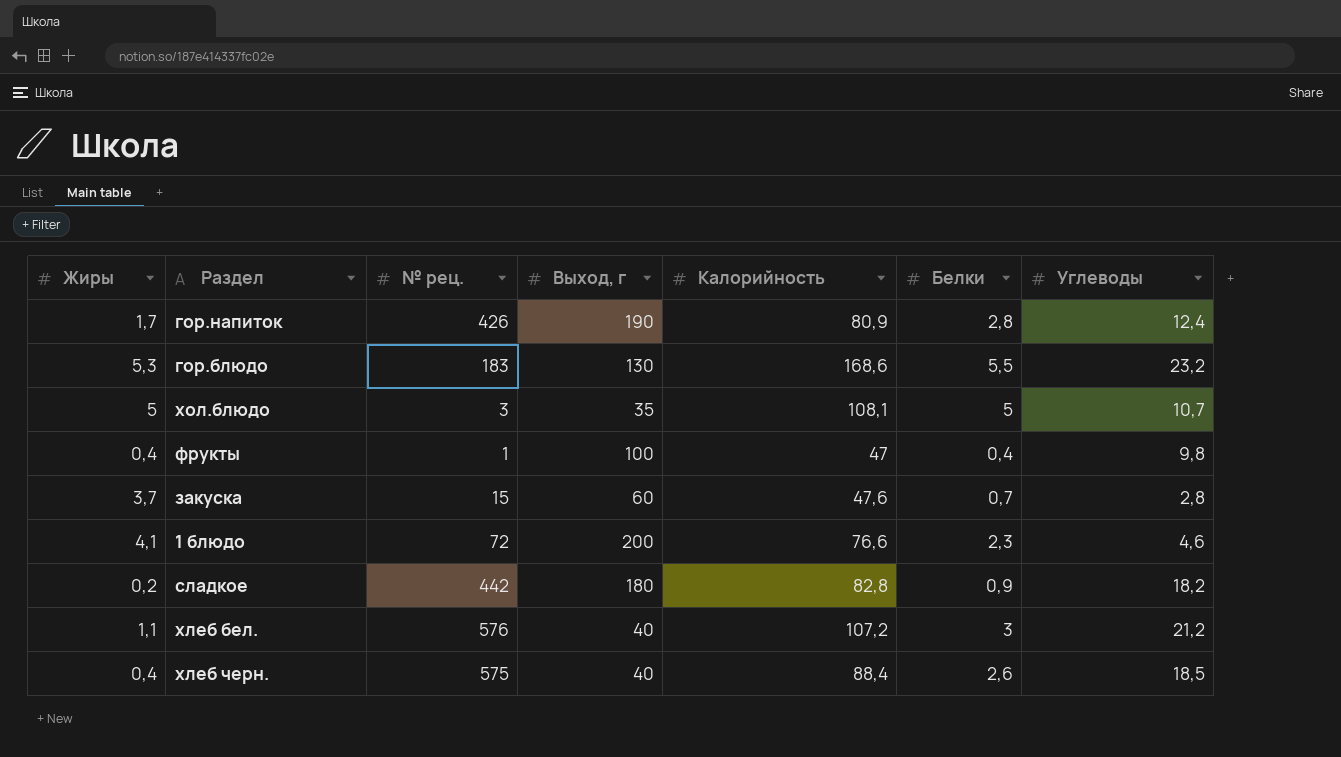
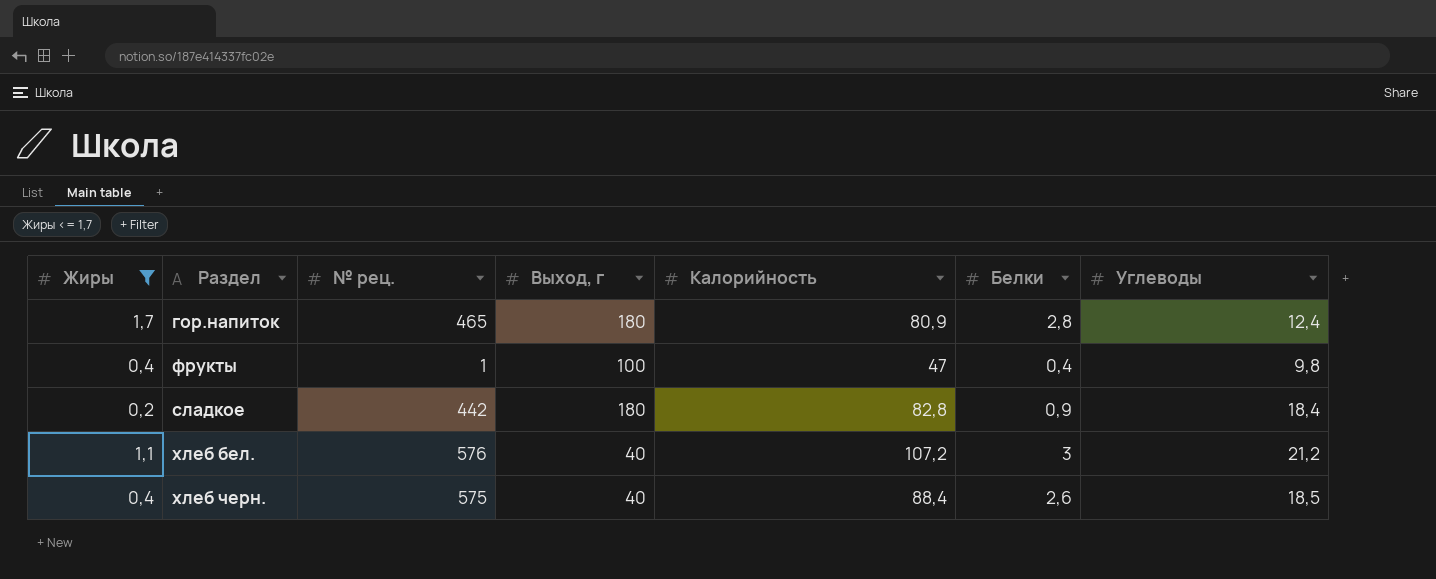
filter: none -> Жиры <= 1,7
гор.напиток | № рец.: 426 -> 465
гор.напиток | Выход, г: 190 -> 180
сладкое | Углеводы: 18,2 -> 18,4

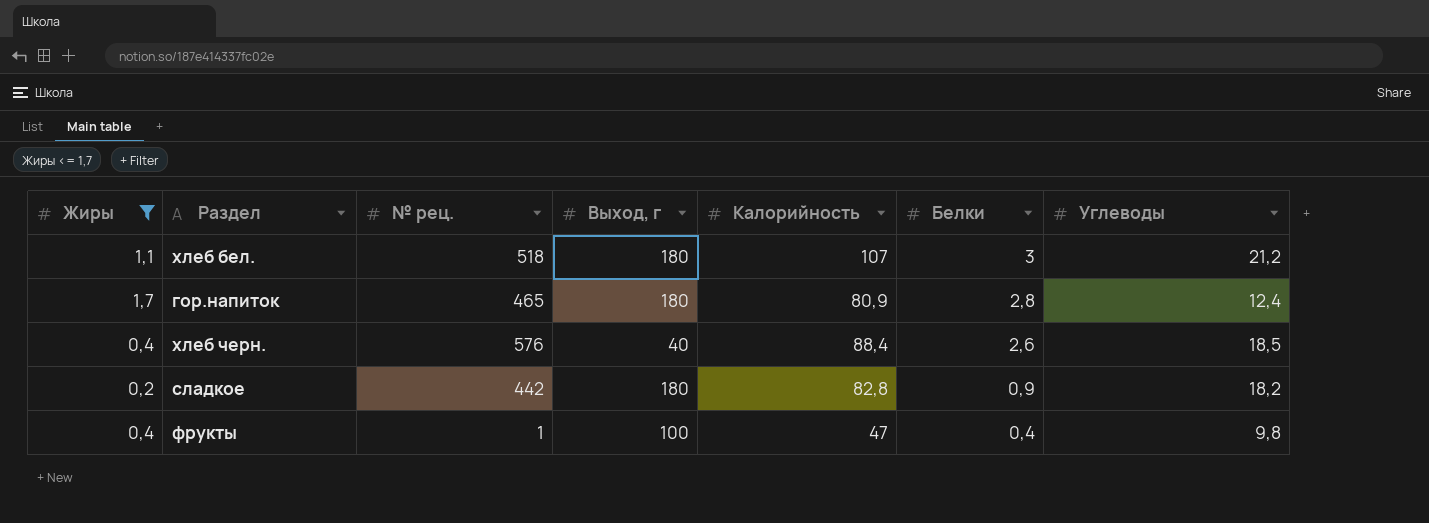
row order: none -> Белки descending
хлеб бел. | № рец.: 576 -> 518
хлеб бел. | Выход, г: 40 -> 180
хлеб бел. | Калорийность: 107,2 -> 107
хлеб черн. | № рец.: 575 -> 576
сладкое | Углеводы: 18,4 -> 18,2

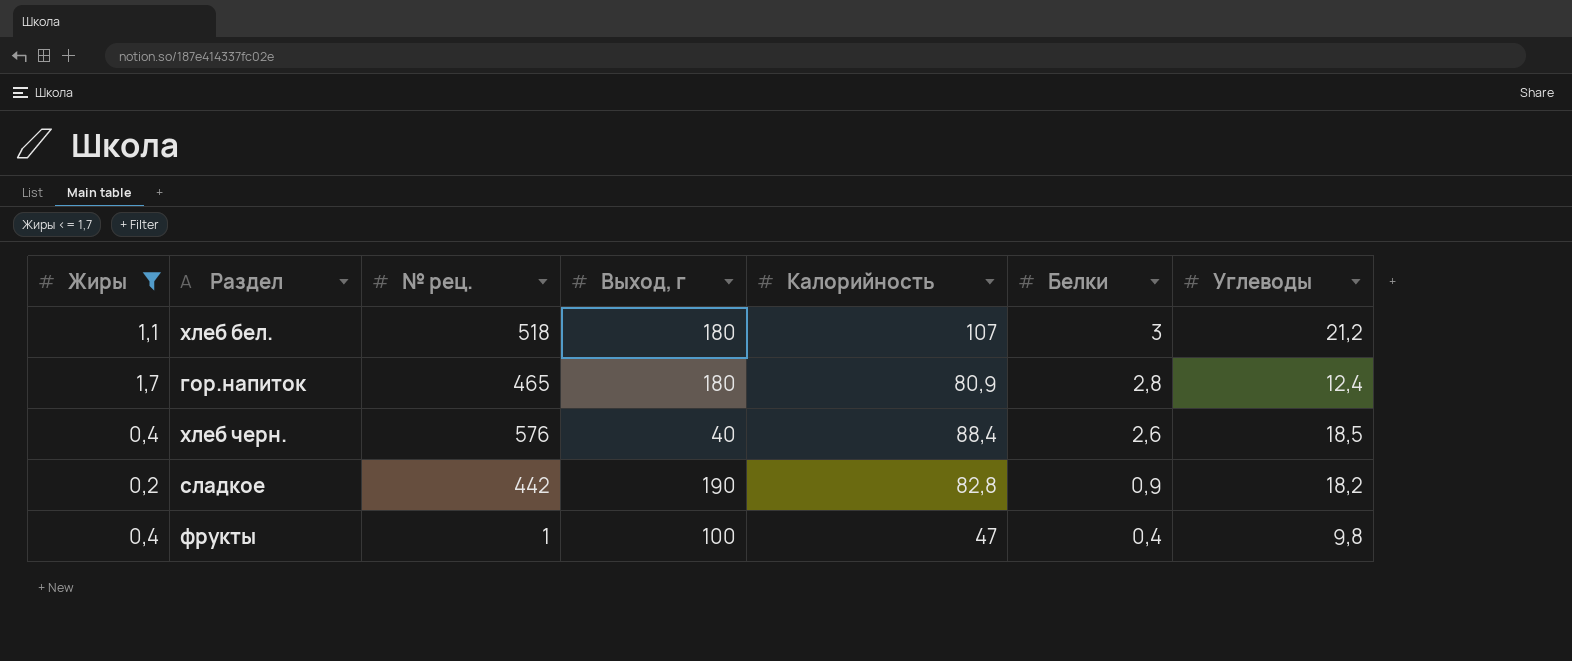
сладкое | Выход, г: 180 -> 190

